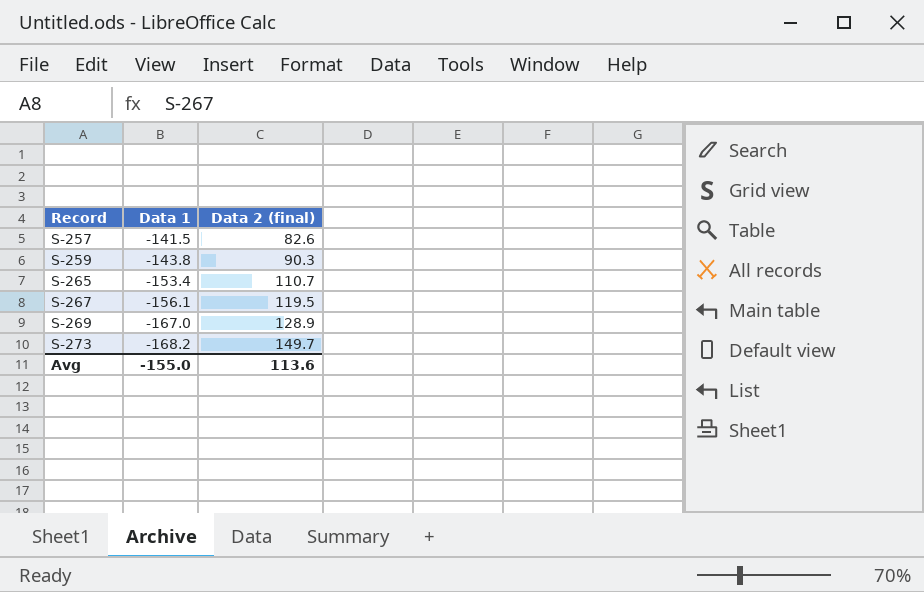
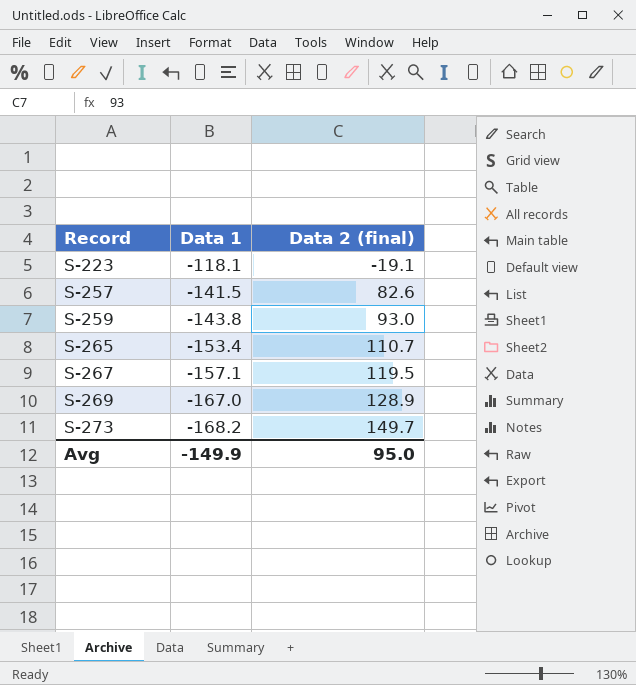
row S-223: none -> -118.1 | -19.1
S-259 | Data 2 (final): 90.3 -> 93.0
S-267 | Data 1: -156.1 -> -157.1
Avg | Data 1: -155.0 -> -149.9
Avg | Data 2 (final): 113.6 -> 95.0

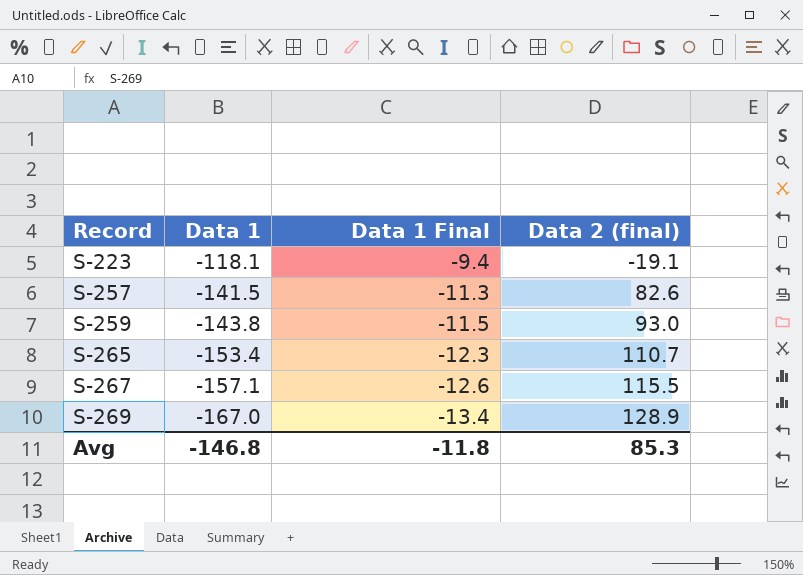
column Data 1 Final | formula: none -> [Data 1] * 0.08
row S-273: -168.2 | 149.7 -> none
S-267 | Data 2 (final): 119.5 -> 115.5
Avg | Data 1: -149.9 -> -146.8
Avg | Data 2 (final): 95.0 -> 85.3

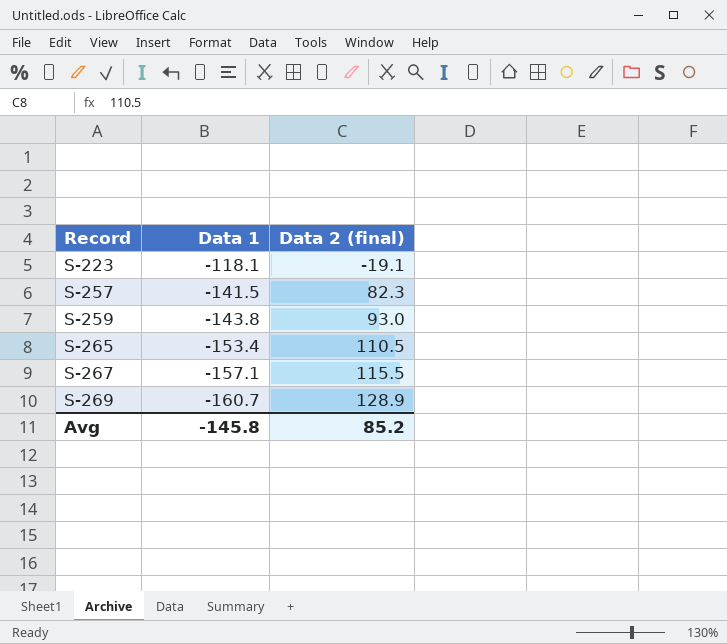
column Data 1 Final | formula: [Data 1] * 0.08 -> none
S-257 | Data 2 (final): 82.6 -> 82.3
S-265 | Data 2 (final): 110.7 -> 110.5
S-269 | Data 1: -167.0 -> -160.7
Avg | Data 1: -146.8 -> -145.8
Avg | Data 2 (final): 85.3 -> 85.2

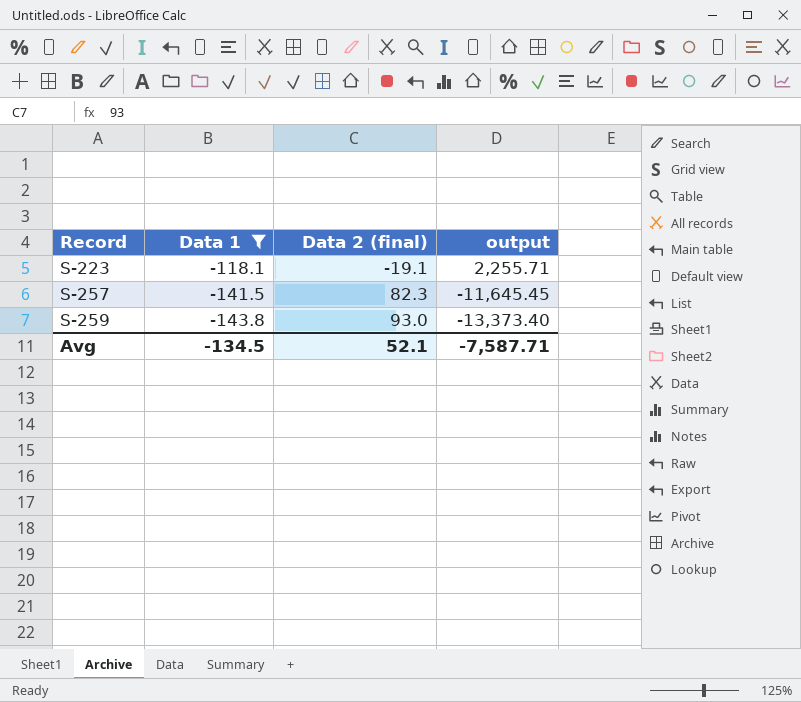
filter: none -> Data 1 >= -143.8
column output | formula: none -> [Data 1] * [Data 2 (final)]
Avg | Data 1: -145.8 -> -134.5
Avg | Data 2 (final): 85.2 -> 52.1

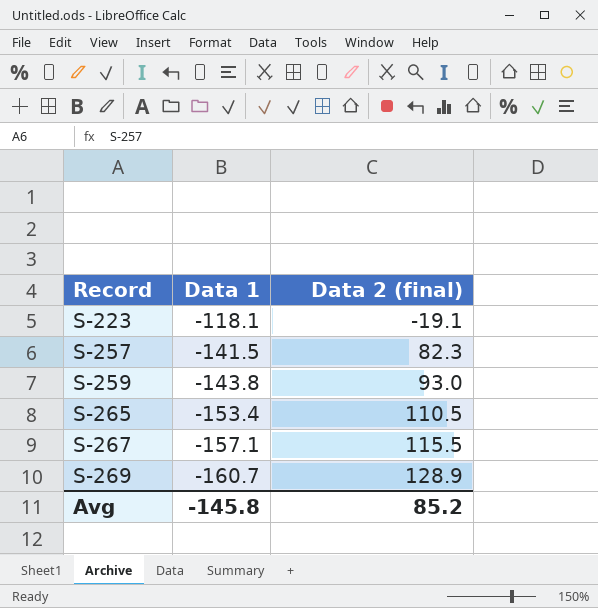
filter: Data 1 >= -143.8 -> none
column output | formula: [Data 1] * [Data 2 (final)] -> none
Avg | Data 1: -134.5 -> -145.8
Avg | Data 2 (final): 52.1 -> 85.2

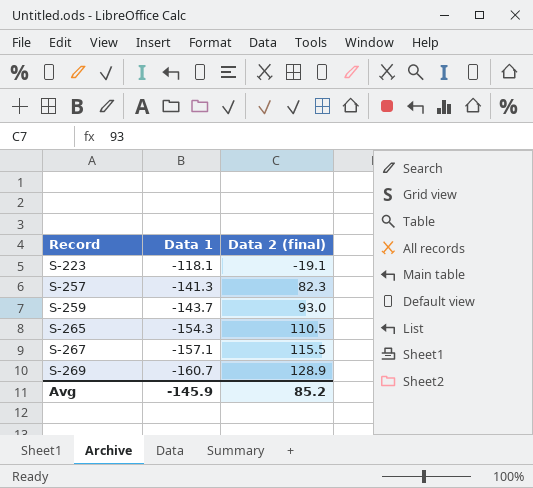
S-257 | Data 1: -141.5 -> -141.3
S-259 | Data 1: -143.8 -> -143.7
S-265 | Data 1: -153.4 -> -154.3
Avg | Data 1: -145.8 -> -145.9

